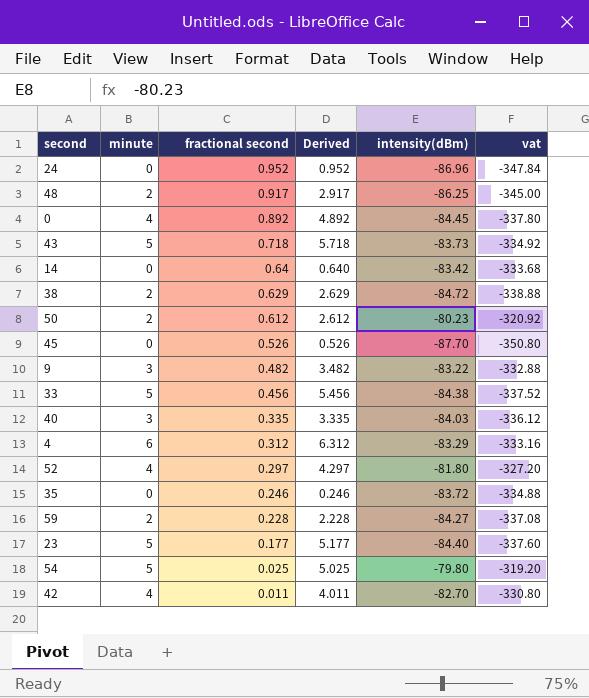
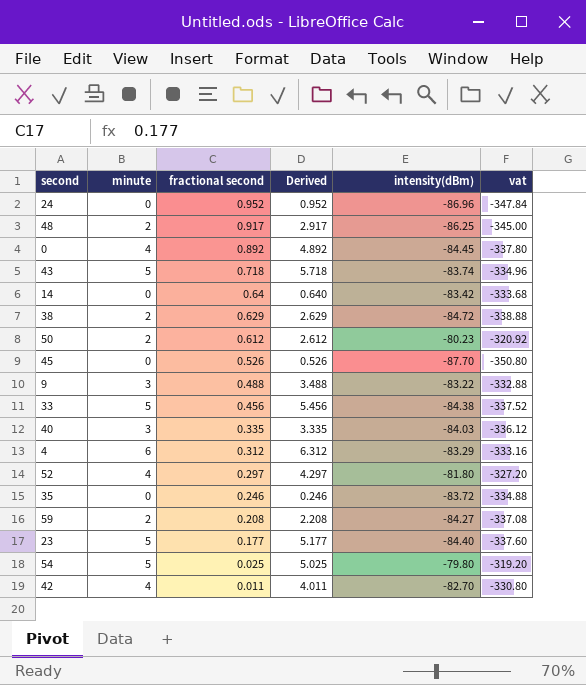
43 | intensity(dBm): -83.73 -> -83.74
43 | vat: -334.92 -> -334.96
9 | fractional second: 0.482 -> 0.488
9 | Derived: 3.482 -> 3.488
59 | fractional second: 0.228 -> 0.208
59 | Derived: 2.228 -> 2.208

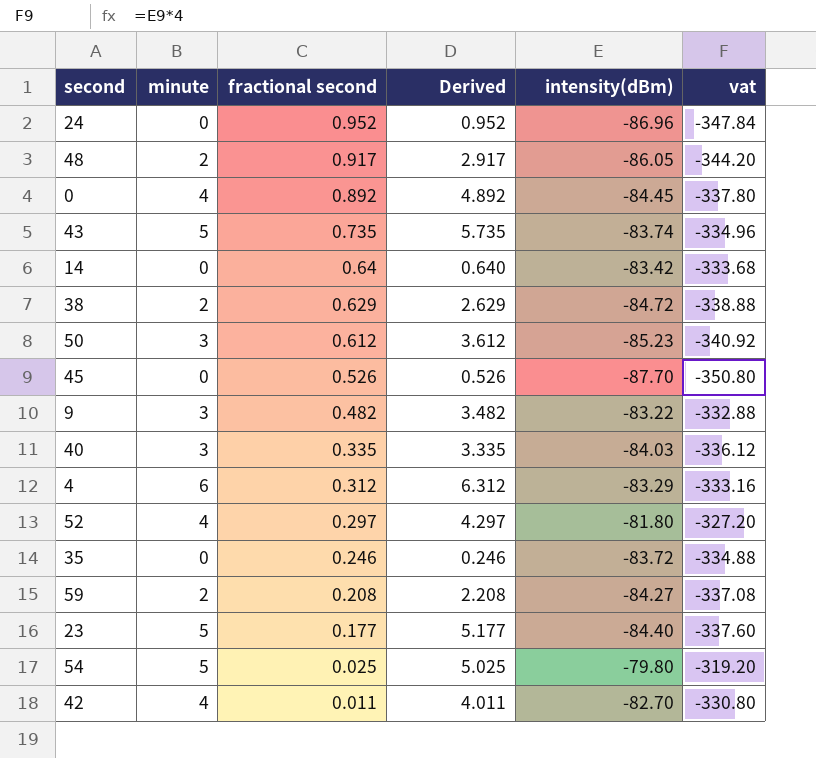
row 33: 5 | 0.456 | 5.456 | -84.38 | -337.52 -> none
48 | intensity(dBm): -86.25 -> -86.05
48 | vat: -345.00 -> -344.20
43 | fractional second: 0.718 -> 0.735
43 | Derived: 5.718 -> 5.735
50 | minute: 2 -> 3
50 | Derived: 2.612 -> 3.612
50 | intensity(dBm): -80.23 -> -85.23
50 | vat: -320.92 -> -340.92
9 | fractional second: 0.488 -> 0.482
9 | Derived: 3.488 -> 3.482

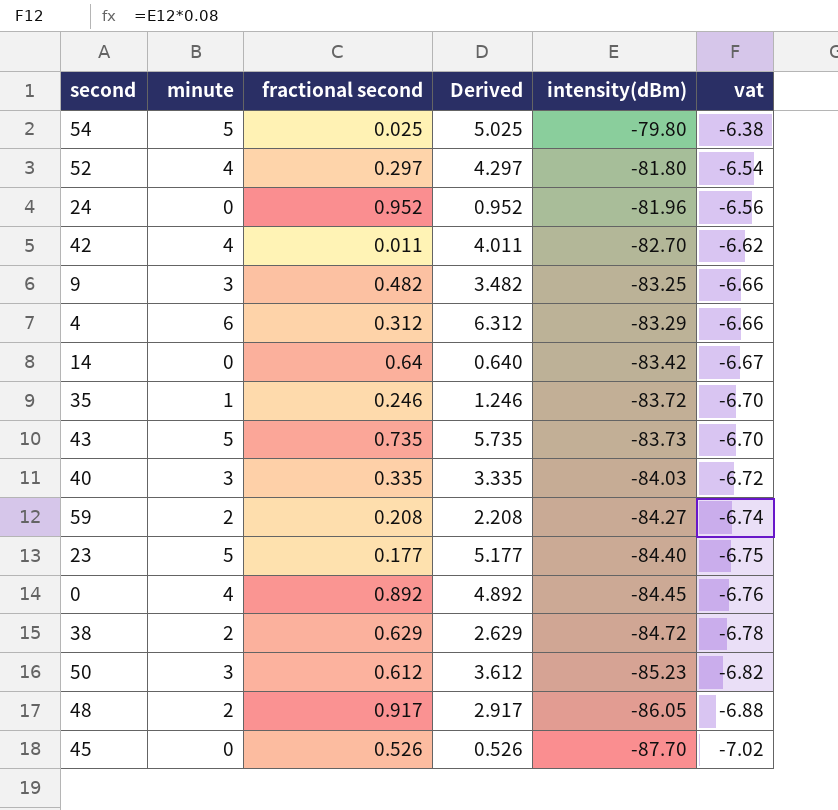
row order: fractional second descending -> intensity(dBm) descending
column vat | formula: [intensity(dBm)] * 4 -> [intensity(dBm)] * 0.08
24 | intensity(dBm): -86.96 -> -81.96
9 | intensity(dBm): -83.22 -> -83.25
35 | minute: 0 -> 1
35 | Derived: 0.246 -> 1.246
43 | intensity(dBm): -83.74 -> -83.73

